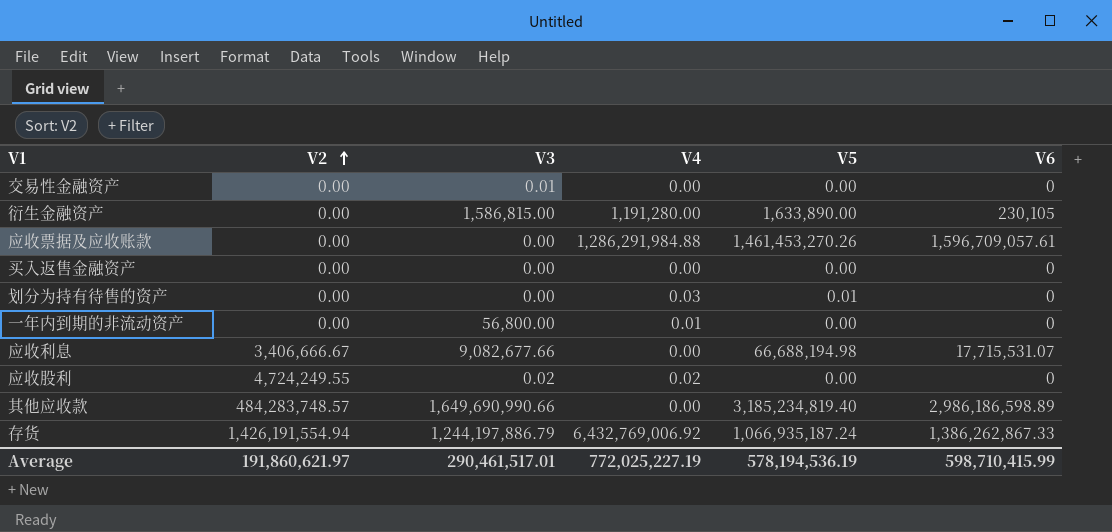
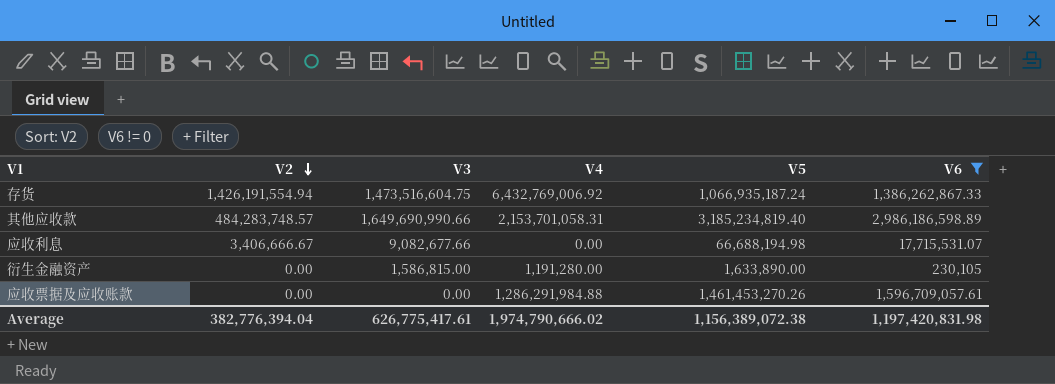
filter: none -> V6 != 0
row order: V2 ascending -> V2 descending
存货 | V3: 1,244,197,886.79 -> 1,473,516,604.75
其他应收款 | V4: 0.00 -> 2,153,701,058.31
Average | V2: 191,860,621.97 -> 382,776,394.04
Average | V3: 290,461,517.01 -> 626,775,417.61
Average | V4: 772,025,227.19 -> 1,974,790,666.02
Average | V5: 578,194,536.19 -> 1,156,389,072.38
Average | V6: 598,710,415.99 -> 1,197,420,831.98

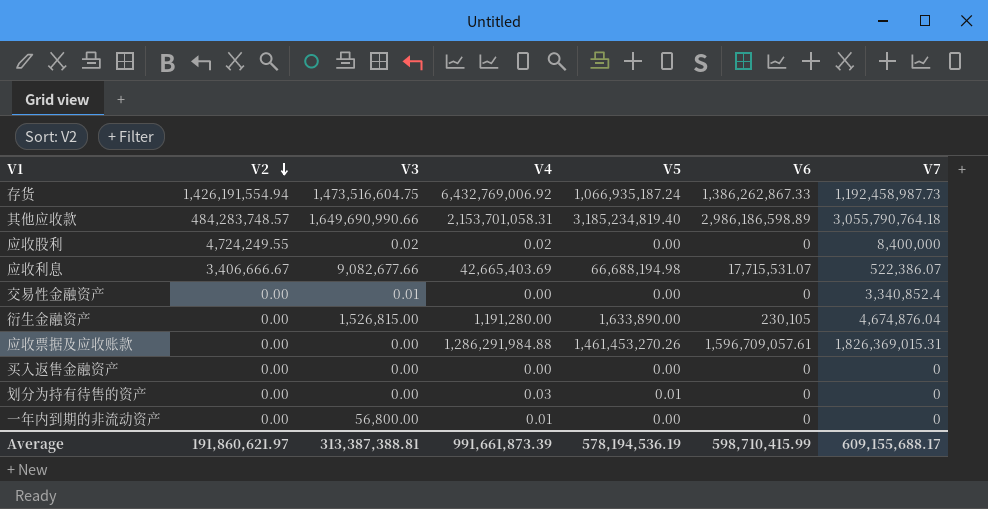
filter: V6 != 0 -> none
column V7 | position: none -> 7
应收利息 | V4: 0.00 -> 42,665,403.69
衍生金融资产 | V3: 1,586,815.00 -> 1,526,815.00
Average | V2: 382,776,394.04 -> 191,860,621.97
Average | V3: 626,775,417.61 -> 313,387,388.81
Average | V4: 1,974,790,666.02 -> 991,661,873.39
Average | V5: 1,156,389,072.38 -> 578,194,536.19
Average | V6: 1,197,420,831.98 -> 598,710,415.99

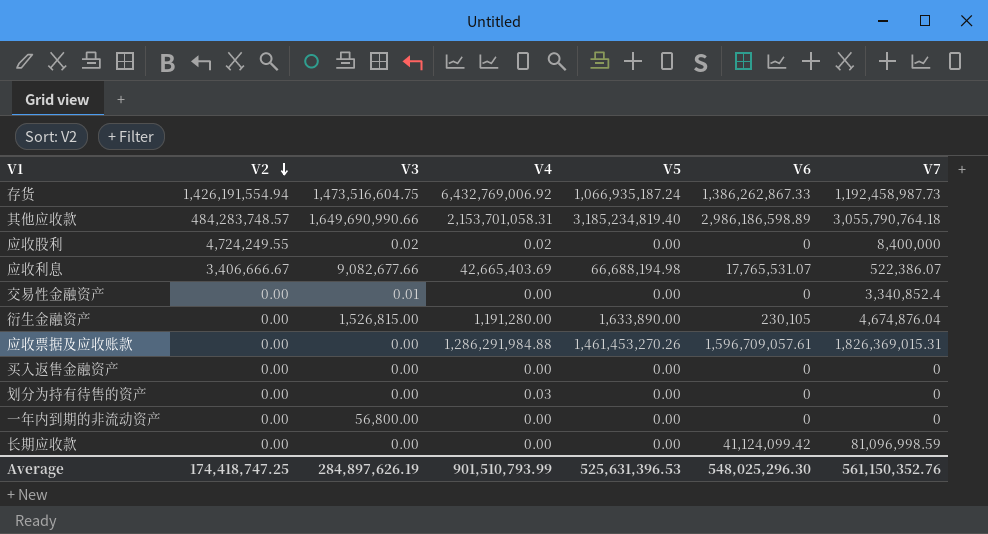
应收利息 | V6: 17,715,531.07 -> 17,765,531.07
划分为持有待售的资产 | V5: 0.01 -> 0.00
一年内到期的非流动资产 | V4: 0.01 -> 0.00
row 长期应收款: none -> 0.00 | 0.00 | 0.00 | 0.00 | 41,124,099.42 | 81,096,998.59
Average | V2: 191,860,621.97 -> 174,418,747.25
Average | V3: 313,387,388.81 -> 284,897,626.19
Average | V4: 991,661,873.39 -> 901,510,793.99
Average | V5: 578,194,536.19 -> 525,631,396.53
Average | V6: 598,710,415.99 -> 548,025,296.30
Average | V7: 609,155,688.17 -> 561,150,352.76

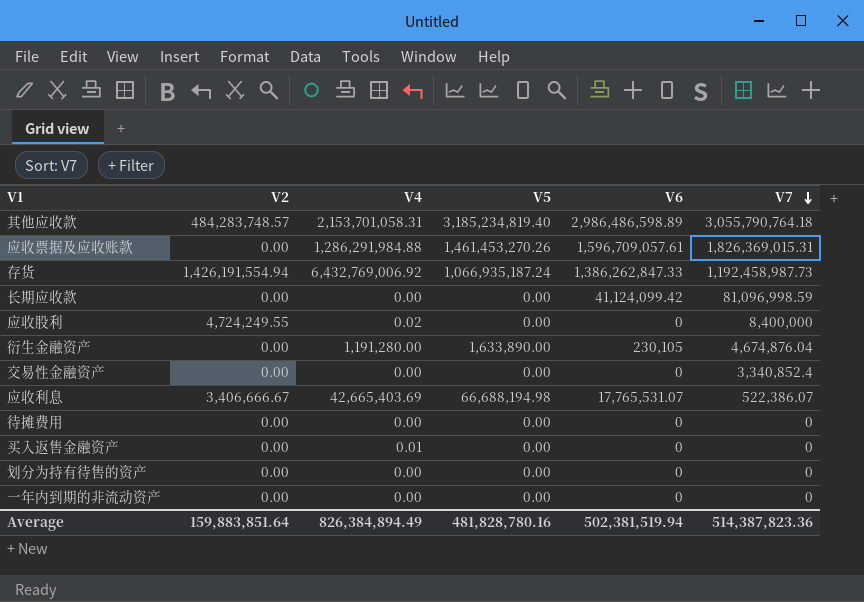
row order: V2 descending -> V7 descending
column V3 | position: 3 -> none
其他应收款 | V6: 2,986,186,598.89 -> 2,986,486,598.89
存货 | V6: 1,386,262,867.33 -> 1,386,262,847.33
row 待摊费用: none -> 0.00 | 0.00 | 0.00 | 0 | 0
买入返售金融资产 | V4: 0.00 -> 0.01
划分为持有待售的资产 | V4: 0.03 -> 0.00
Average | V2: 174,418,747.25 -> 159,883,851.64
Average | V4: 901,510,793.99 -> 826,384,894.49
Average | V5: 525,631,396.53 -> 481,828,780.16
Average | V6: 548,025,296.30 -> 502,381,519.94
Average | V7: 561,150,352.76 -> 514,387,823.36

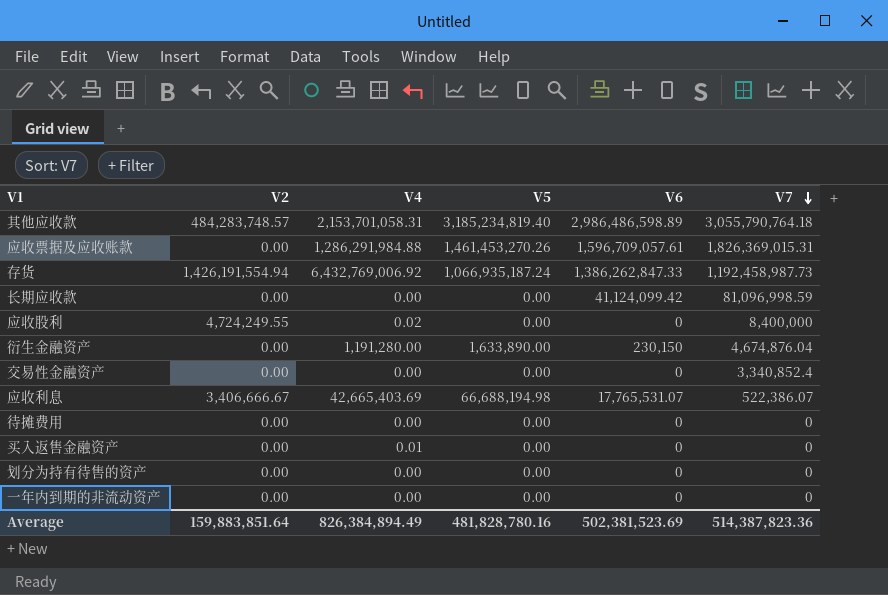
衍生金融资产 | V6: 230,105 -> 230,150
Average | V6: 502,381,519.94 -> 502,381,523.69

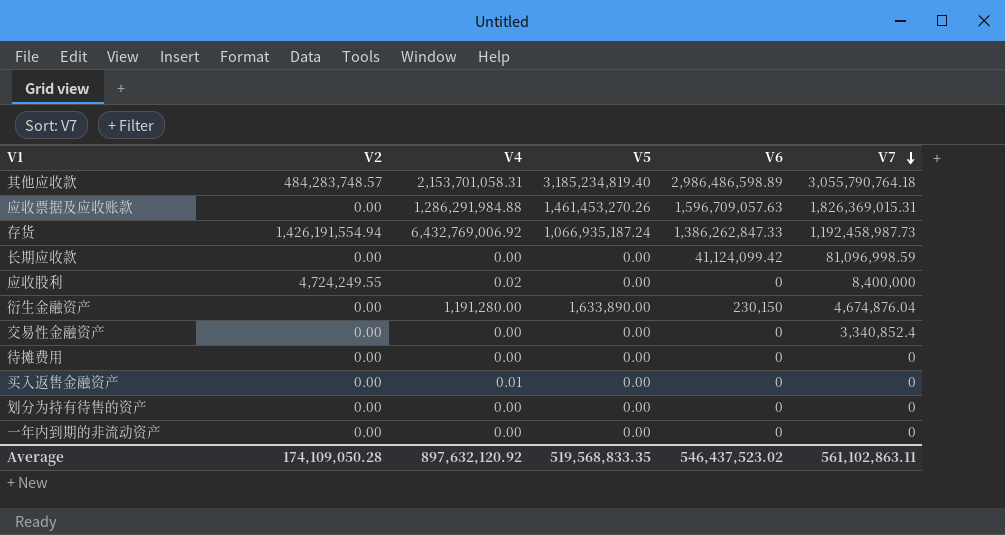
row 应收利息: 3,406,666.67 | 42,665,403.69 | 66,688,194.98 | 17,765,531.07 | 522,386.07 -> none
应收票据及应收账款 | V6: 1,596,709,057.61 -> 1,596,709,057.63
Average | V2: 159,883,851.64 -> 174,109,050.28
Average | V4: 826,384,894.49 -> 897,632,120.92
Average | V5: 481,828,780.16 -> 519,568,833.35
Average | V6: 502,381,523.69 -> 546,437,523.02
Average | V7: 514,387,823.36 -> 561,102,863.11

